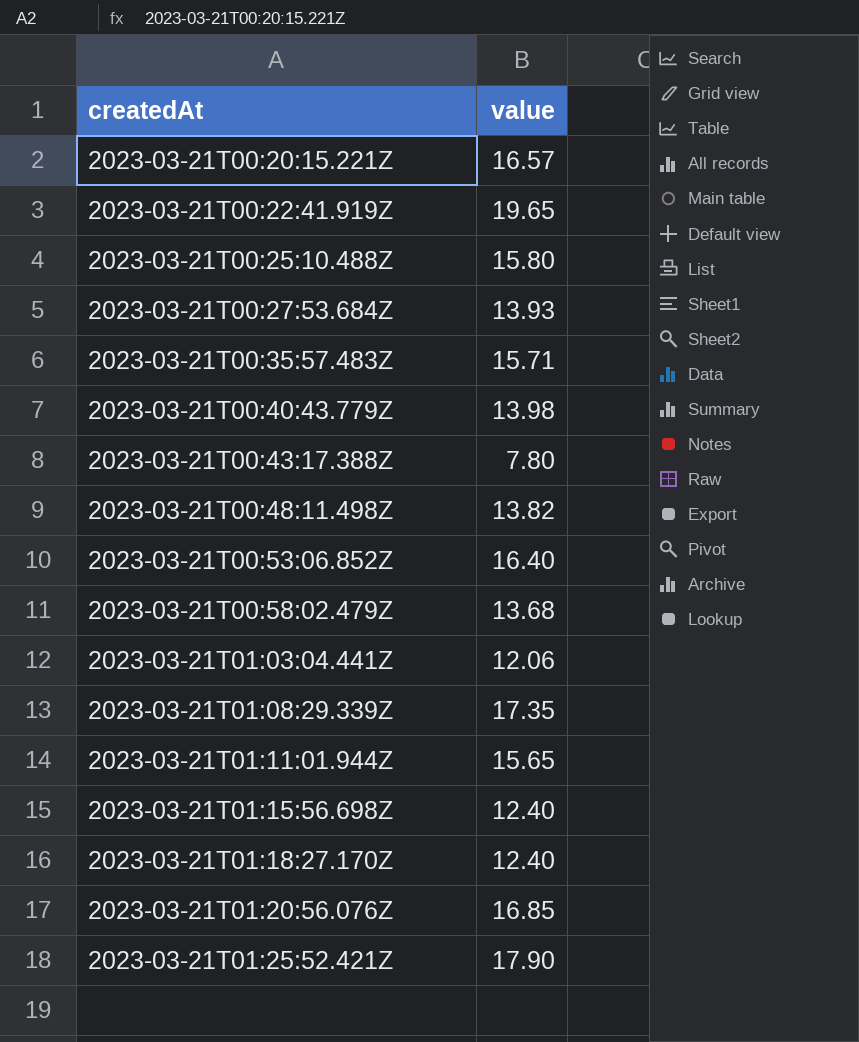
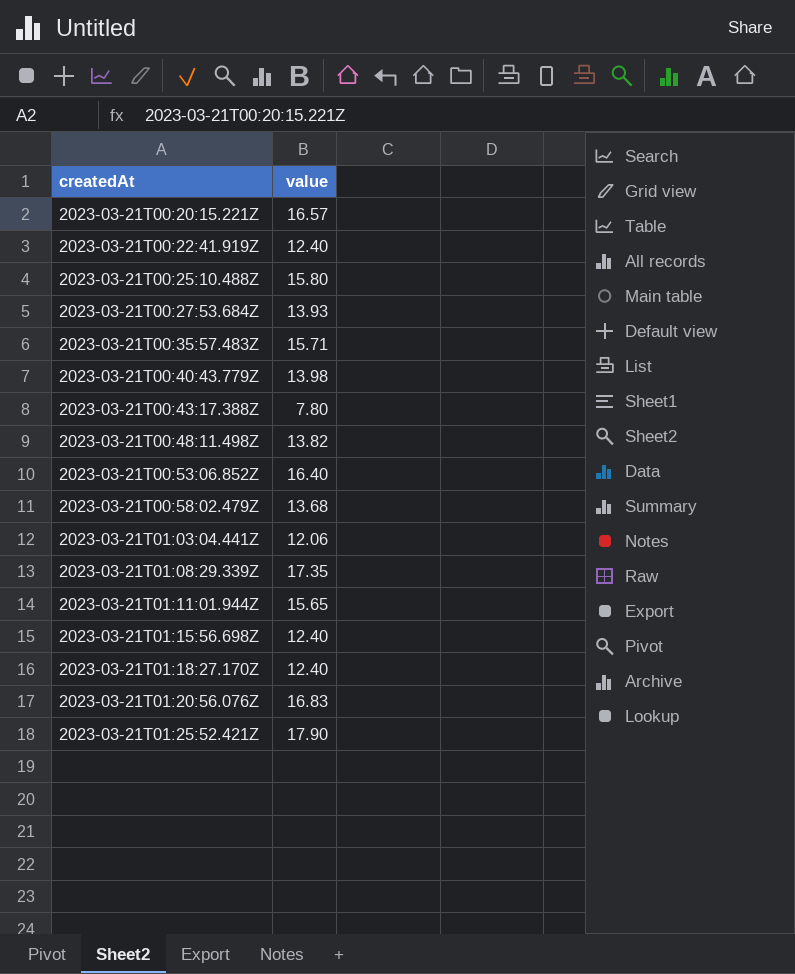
2023-03-21T00:22:41.919Z | value: 19.65 -> 12.40
2023-03-21T01:20:56.076Z | value: 16.85 -> 16.83

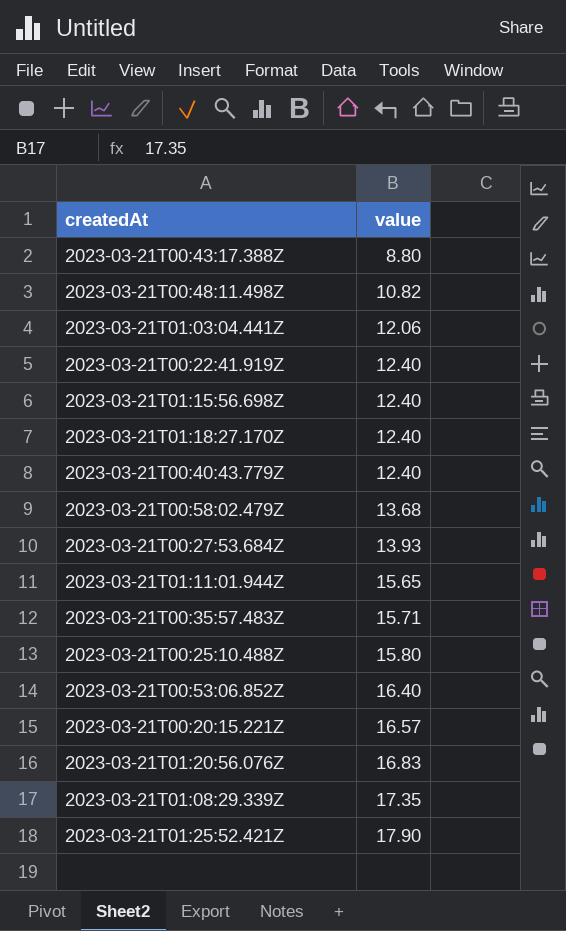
row order: createdAt ascending -> value ascending
2023-03-21T00:43:17.388Z | value: 7.80 -> 8.80
2023-03-21T00:48:11.498Z | value: 13.82 -> 10.82
2023-03-21T00:40:43.779Z | value: 13.98 -> 12.40

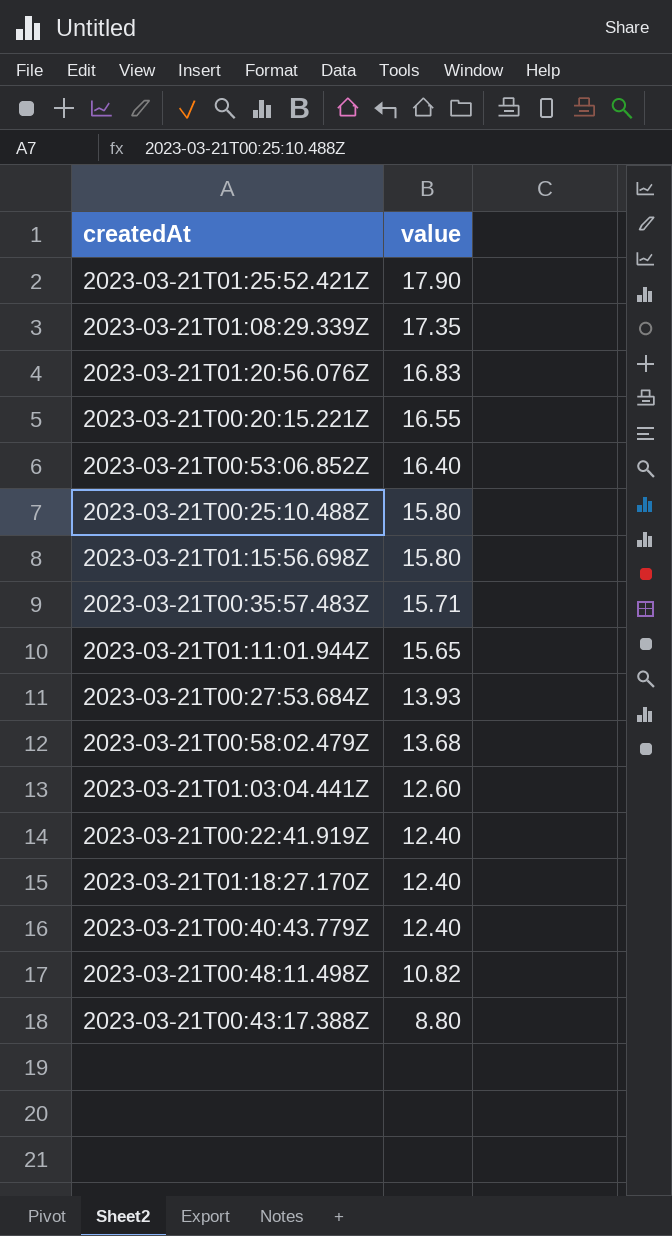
row order: value ascending -> value descending
2023-03-21T00:20:15.221Z | value: 16.57 -> 16.55
2023-03-21T01:15:56.698Z | value: 12.40 -> 15.80
2023-03-21T01:03:04.441Z | value: 12.06 -> 12.60

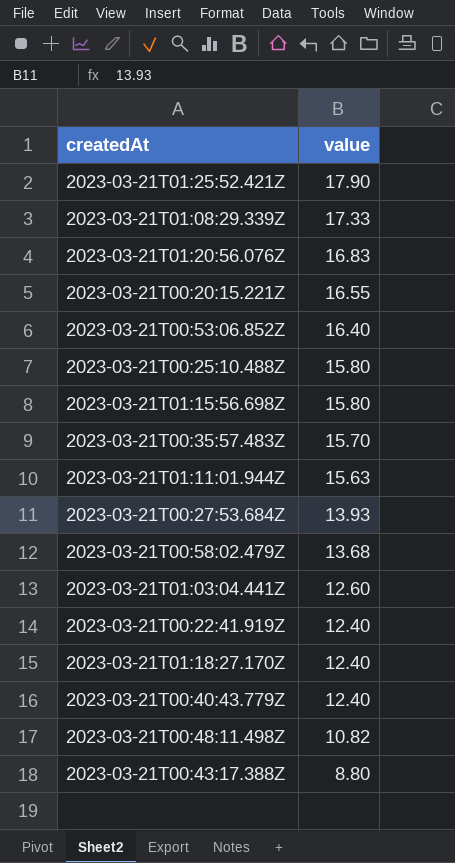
2023-03-21T01:08:29.339Z | value: 17.35 -> 17.33
2023-03-21T00:35:57.483Z | value: 15.71 -> 15.70
2023-03-21T01:11:01.944Z | value: 15.65 -> 15.63

